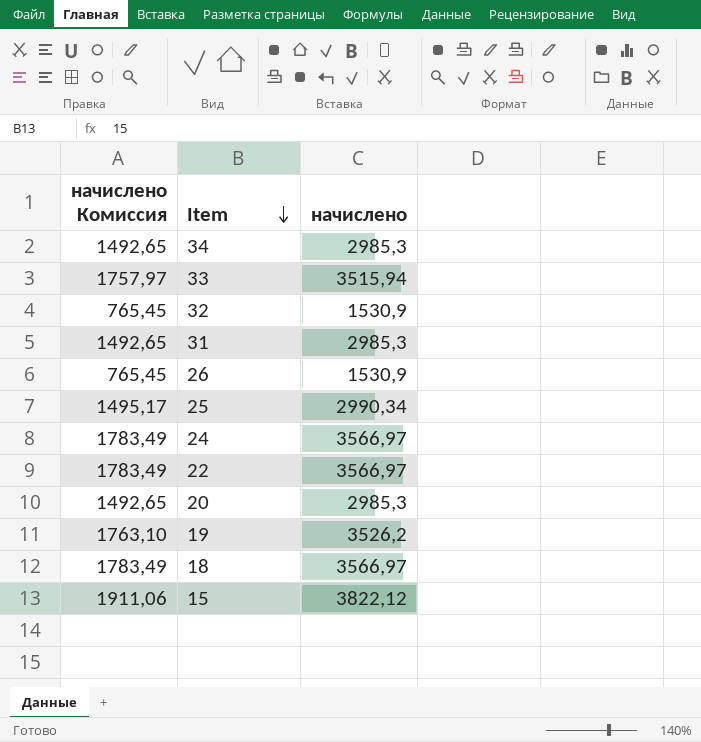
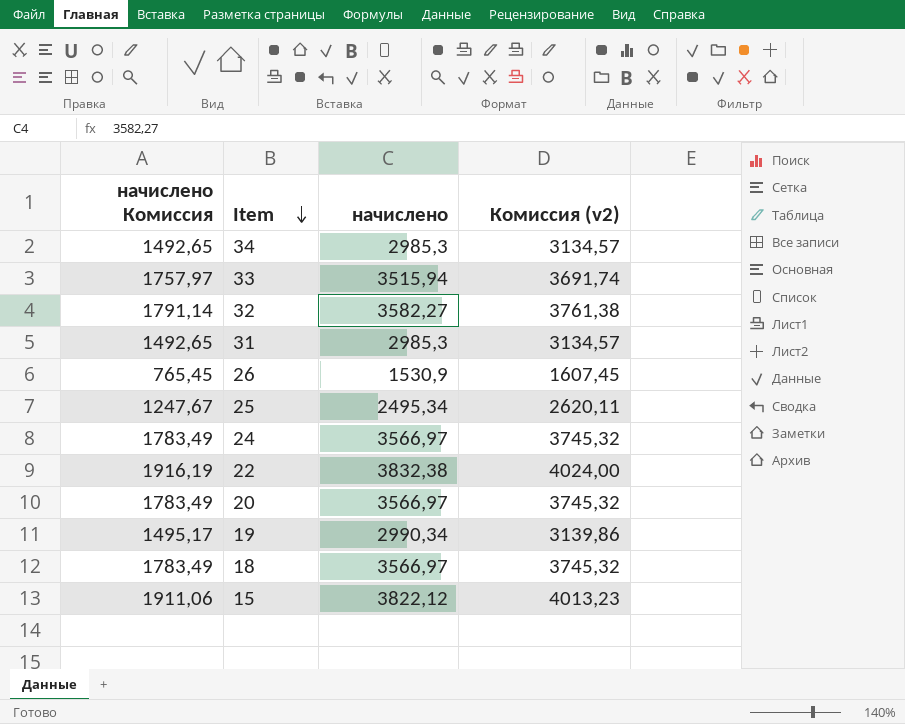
column Комиссия (v2) | formula: none -> [начислено] * 1,05
32 | начислено Комиссия: 765,45 -> 1791,14
32 | начислено: 1530,9 -> 3582,27
25 | начислено Комиссия: 1495,17 -> 1247,67
25 | начислено: 2990,34 -> 2495,34
22 | начислено Комиссия: 1783,49 -> 1916,19
22 | начислено: 3566,97 -> 3832,38
20 | начислено Комиссия: 1492,65 -> 1783,49
20 | начислено: 2985,3 -> 3566,97
19 | начислено Комиссия: 1763,10 -> 1495,17
19 | начислено: 3526,2 -> 2990,34

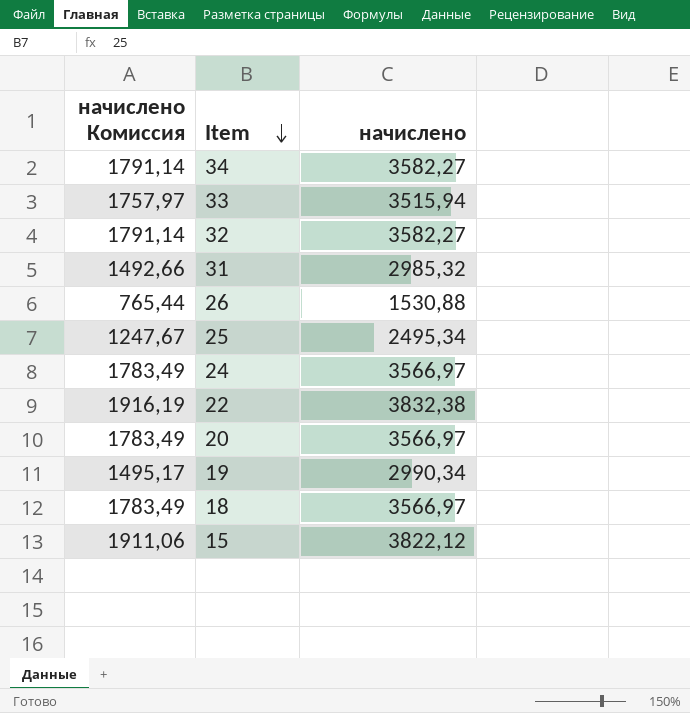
column Комиссия (v2) | formula: [начислено] * 1,05 -> none
34 | начислено Комиссия: 1492,65 -> 1791,14
34 | начислено: 2985,3 -> 3582,27
31 | начислено Комиссия: 1492,65 -> 1492,66
31 | начислено: 2985,3 -> 2985,32
26 | начислено Комиссия: 765,45 -> 765,44
26 | начислено: 1530,9 -> 1530,88

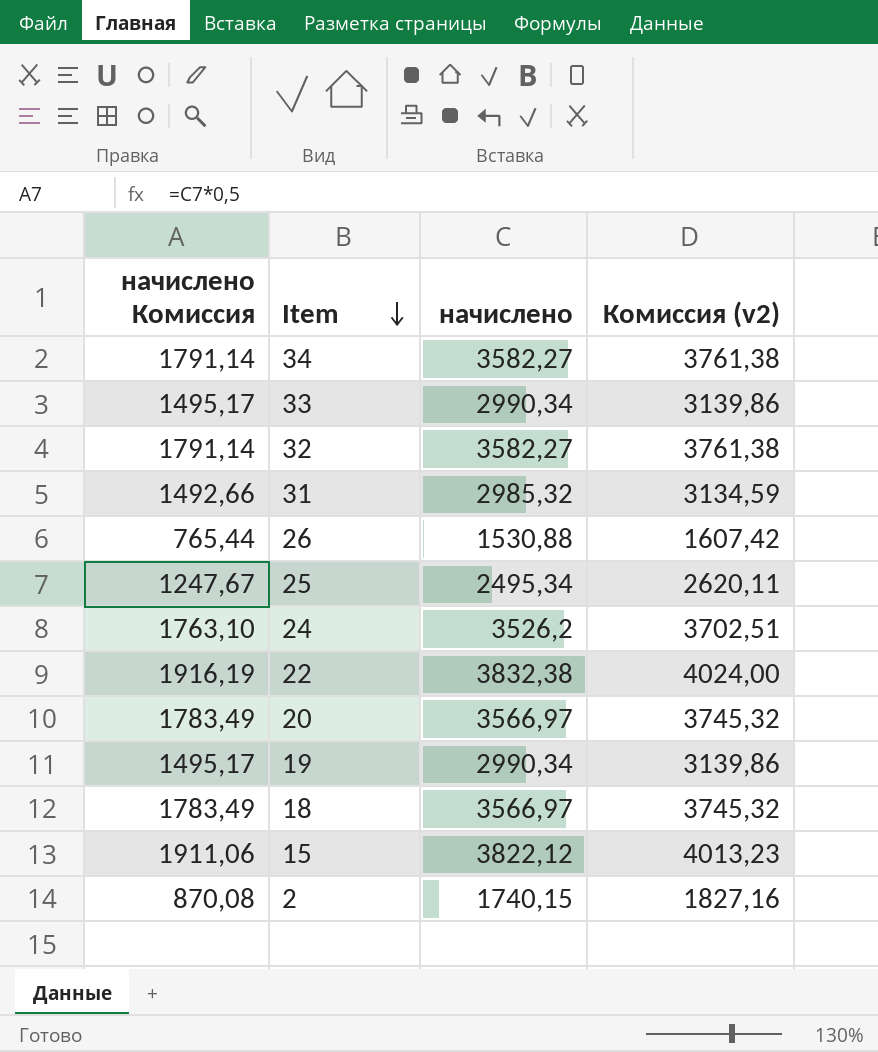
column Комиссия (v2) | formula: none -> [начислено] * 1,05
33 | начислено Комиссия: 1757,97 -> 1495,17
33 | начислено: 3515,94 -> 2990,34
24 | начислено Комиссия: 1783,49 -> 1763,10
24 | начислено: 3566,97 -> 3526,2
row 2: none -> 870,08 | 1740,15 | 1827,16

